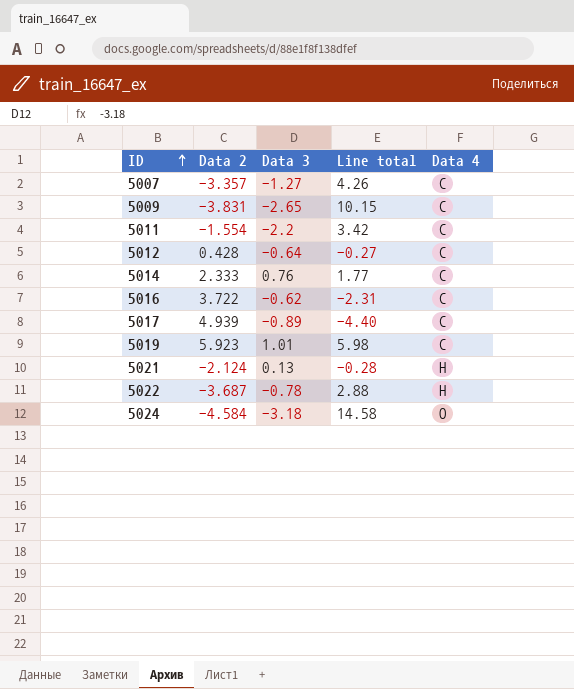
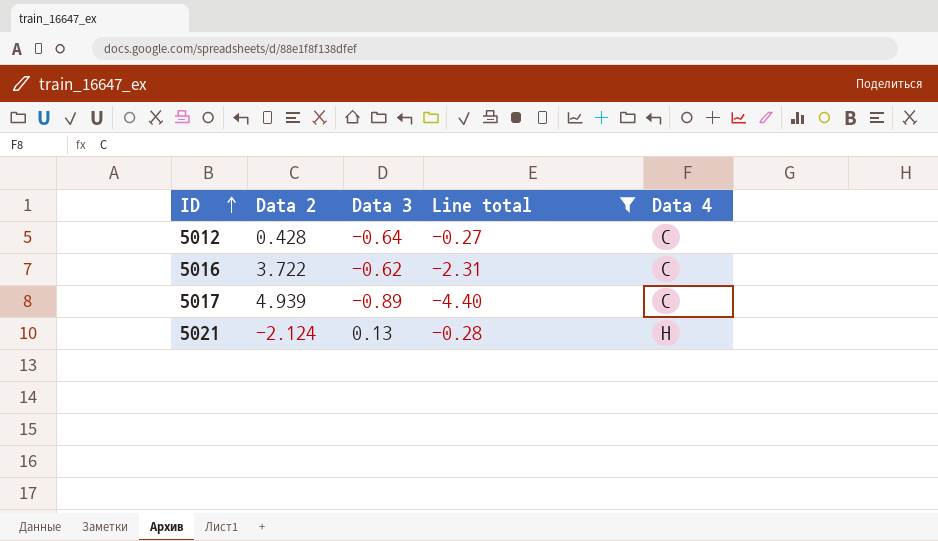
filter: none -> Line total <= -0.27

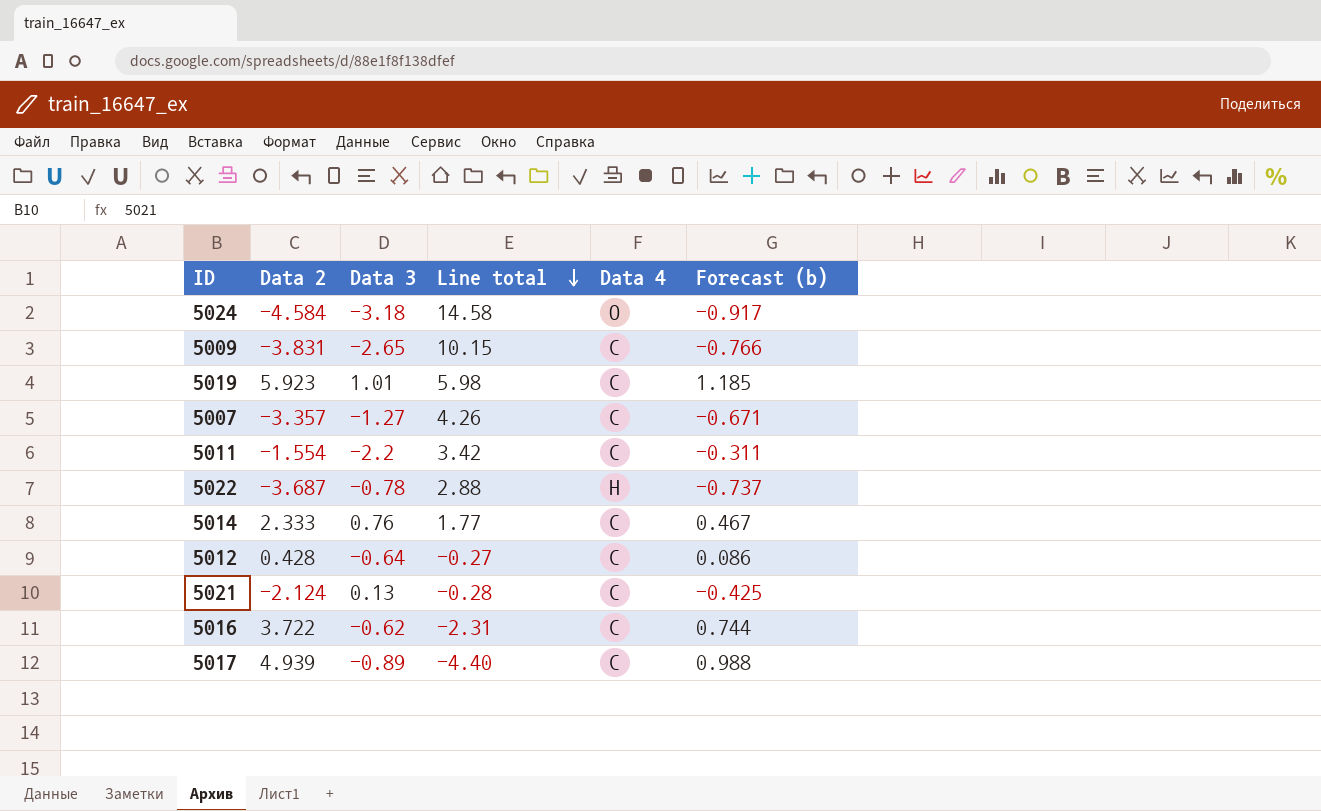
filter: Line total <= -0.27 -> none
row order: ID ascending -> Line total descending
column Forecast (b) | formula: none -> [Data 2] * 0.2
5021 | Data 4: H -> C

